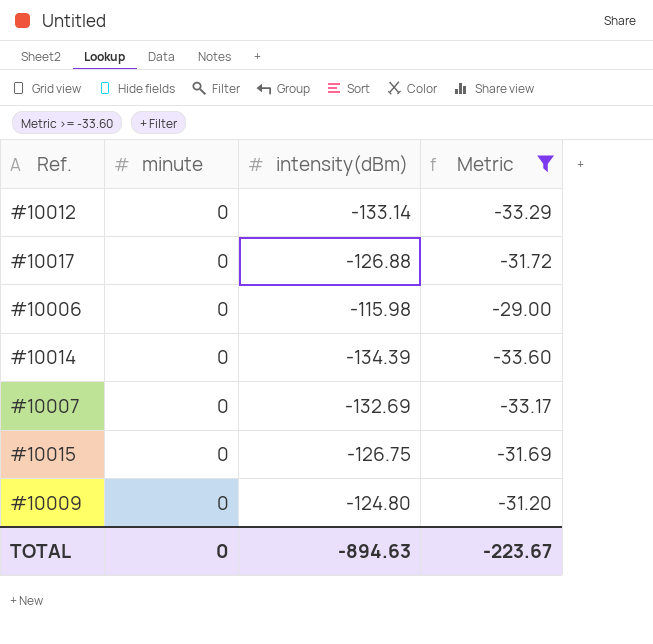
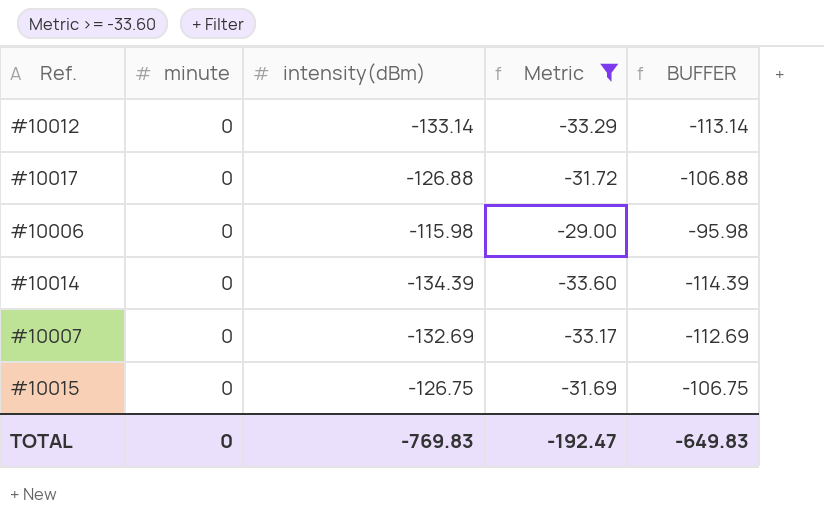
column BUFFER | formula: none -> [intensity(dBm)] + 20
row #10009: 0 | -124.80 | -31.20 -> none
TOTAL | intensity(dBm): -894.63 -> -769.83
TOTAL | Metric: -223.67 -> -192.47

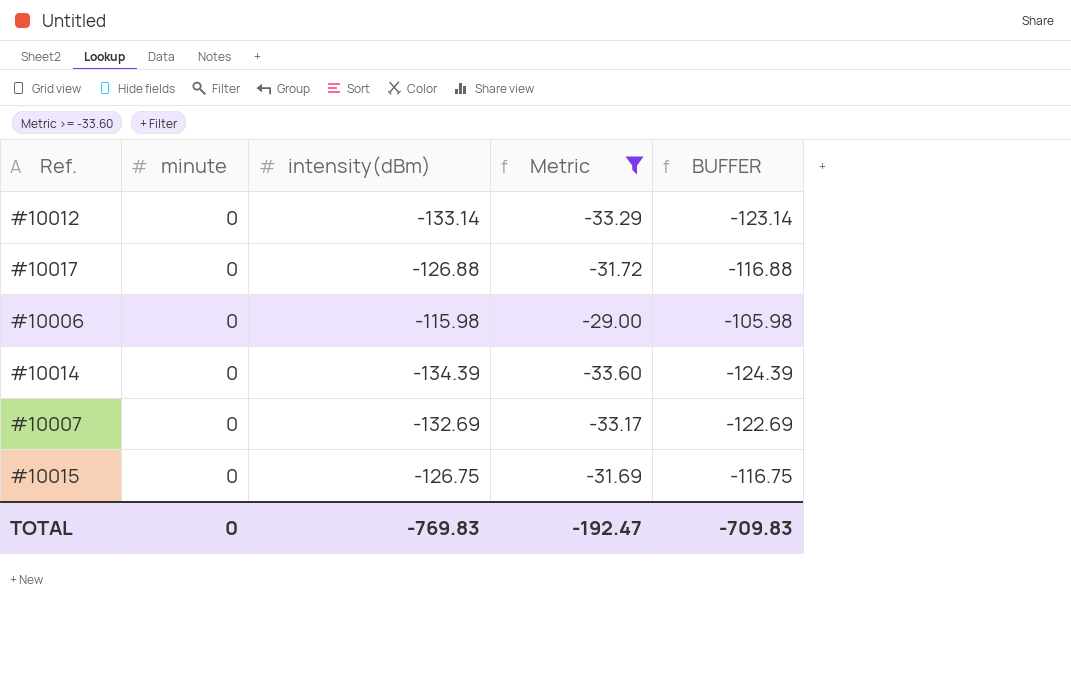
column BUFFER | formula: [intensity(dBm)] + 20 -> [intensity(dBm)] + 10
TOTAL | BUFFER: -649.83 -> -709.83

